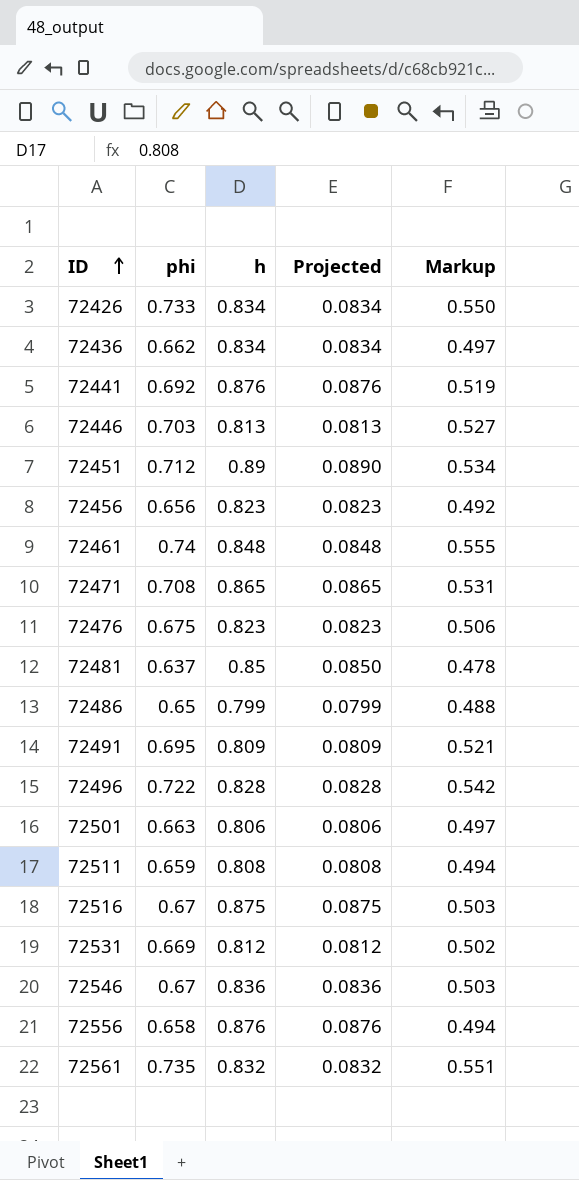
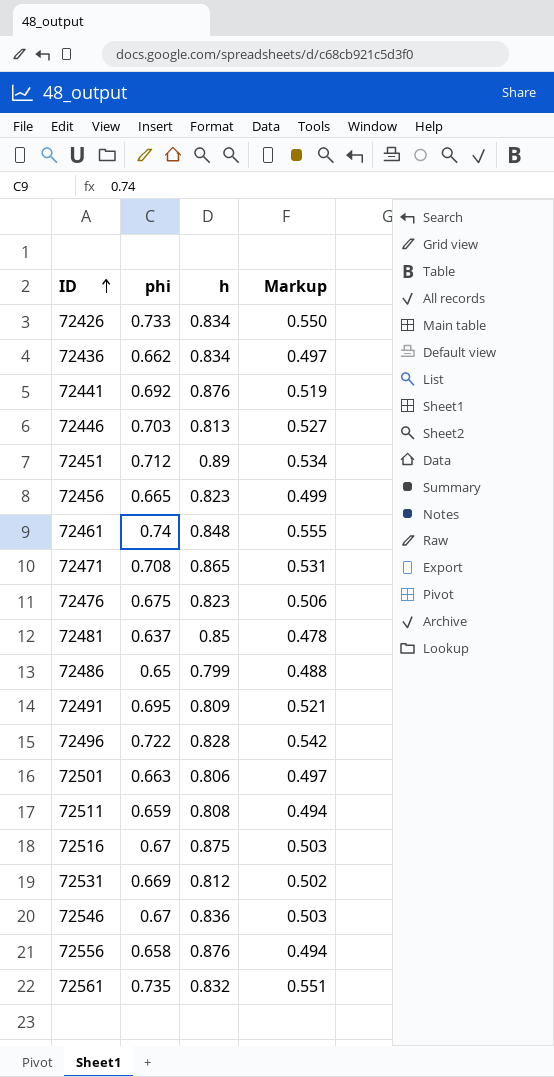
column Projected | formula: [h] * 0.1 -> none
72456 | phi: 0.656 -> 0.665
72456 | Markup: 0.492 -> 0.499

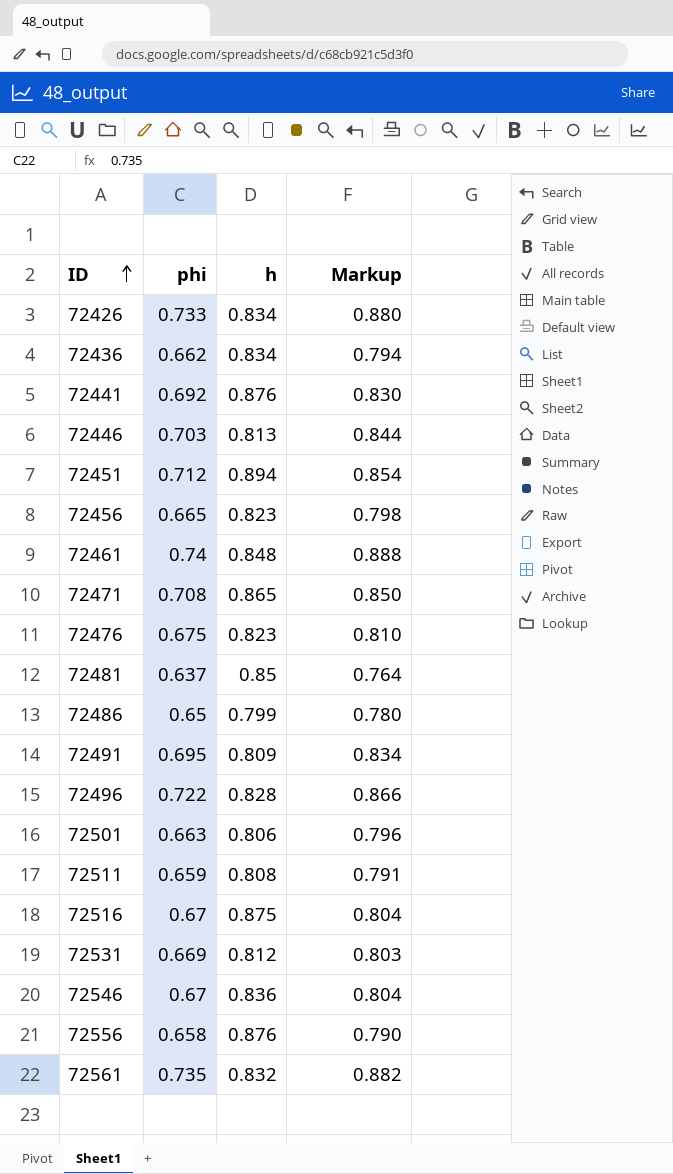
column Markup | formula: [phi] * 0.75 -> [phi] * 1.2
72451 | h: 0.89 -> 0.894

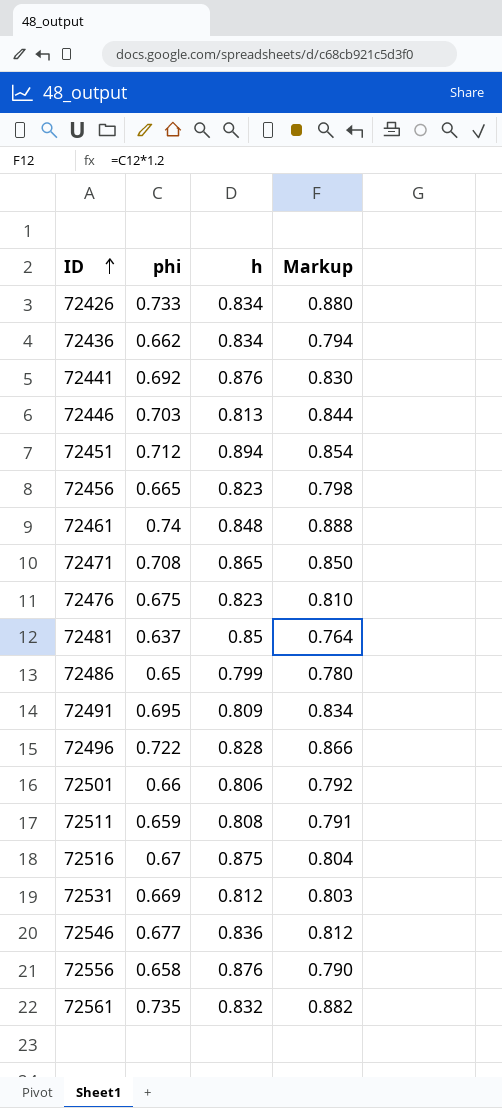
72501 | phi: 0.663 -> 0.66
72501 | Markup: 0.796 -> 0.792
72546 | phi: 0.67 -> 0.677
72546 | Markup: 0.804 -> 0.812

